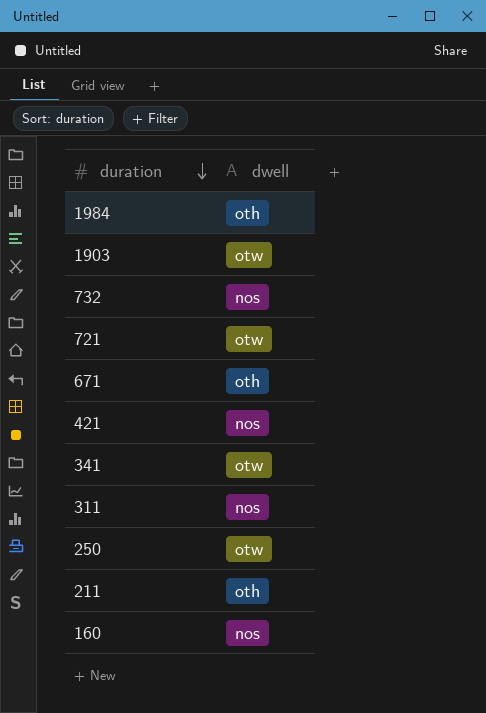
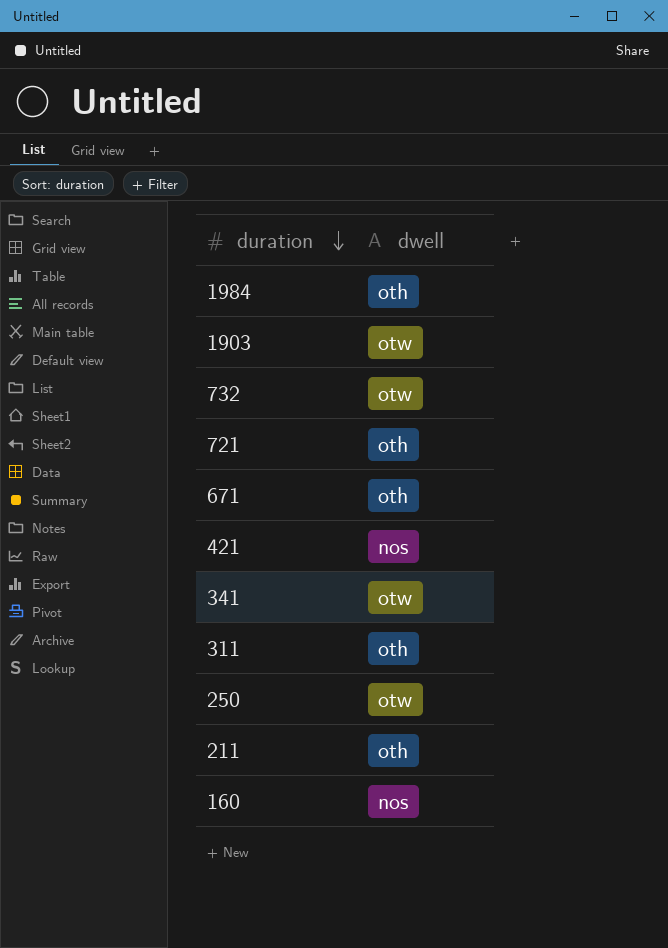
732 | dwell: nos -> otw
721 | dwell: otw -> oth
311 | dwell: nos -> oth

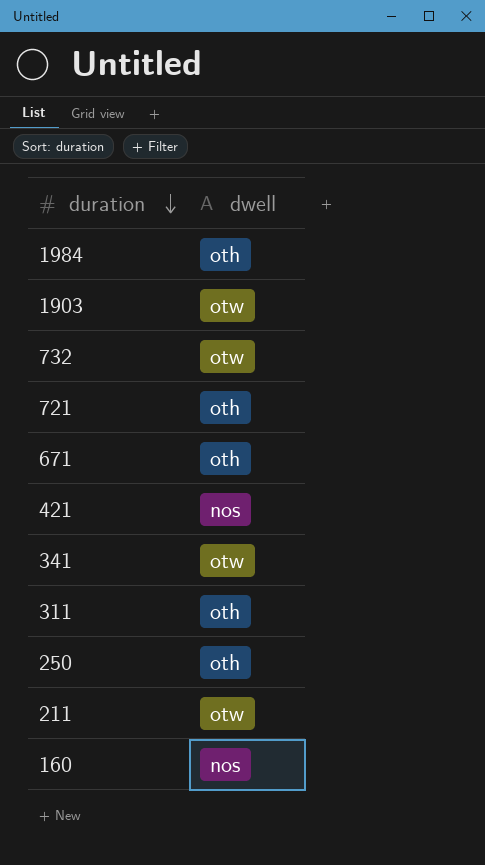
250 | dwell: otw -> oth
211 | dwell: oth -> otw

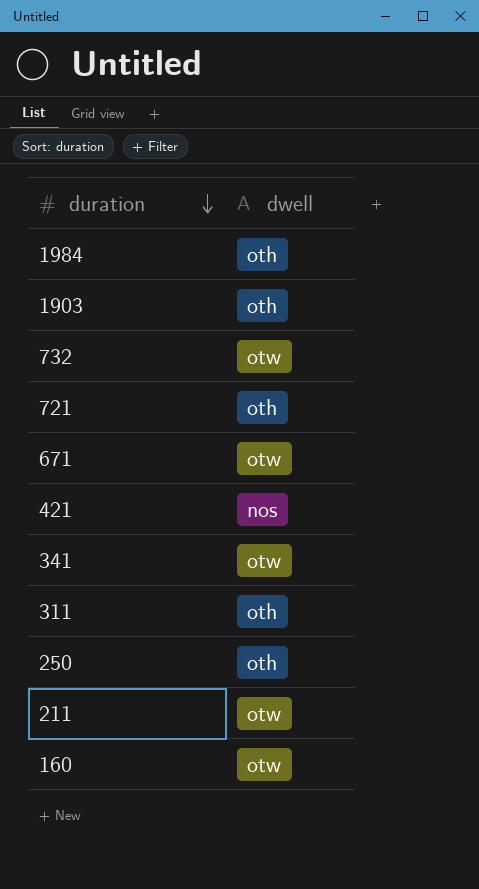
1903 | dwell: otw -> oth
671 | dwell: oth -> otw
160 | dwell: nos -> otw

